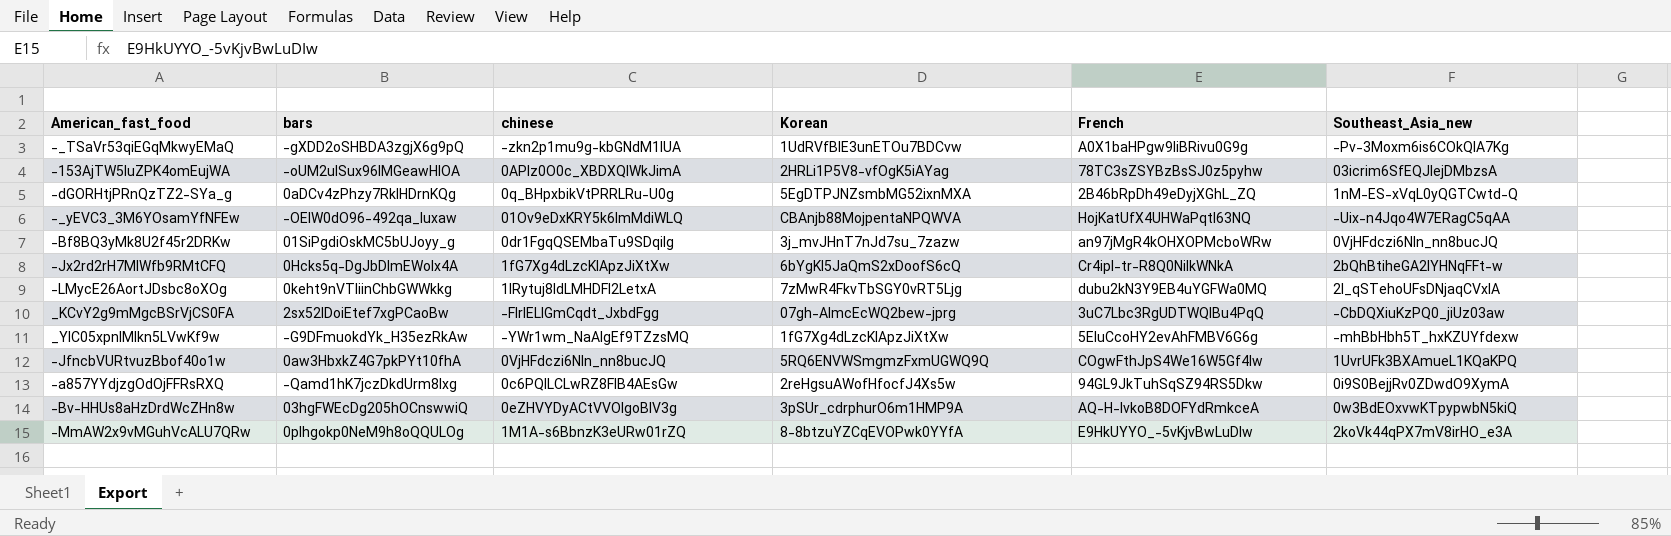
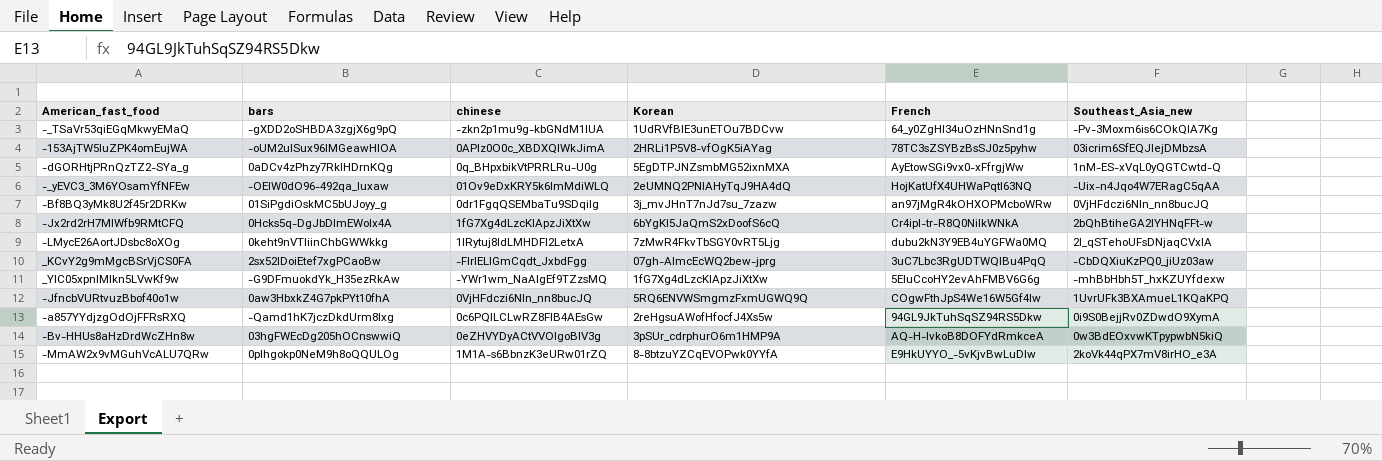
-_TSaVr53qiEGqMkwyEMaQ | French: A0X1baHPgw9IiBRivu0G9g -> 64_y0ZgHl34uOzHNnSnd1g
-dGORHtjPRnQzTZ2-SYa_g | French: 2B46bRpDh49eDyjXGhL_ZQ -> AyEtowSGi9vx0-xFfrgjWw
-_yEVC3_3M6YOsamYfNFEw | Korean: CBAnjb88MojpentaNPQWVA -> 2eUMNQ2PNIAHyTqJ9HA4dQ

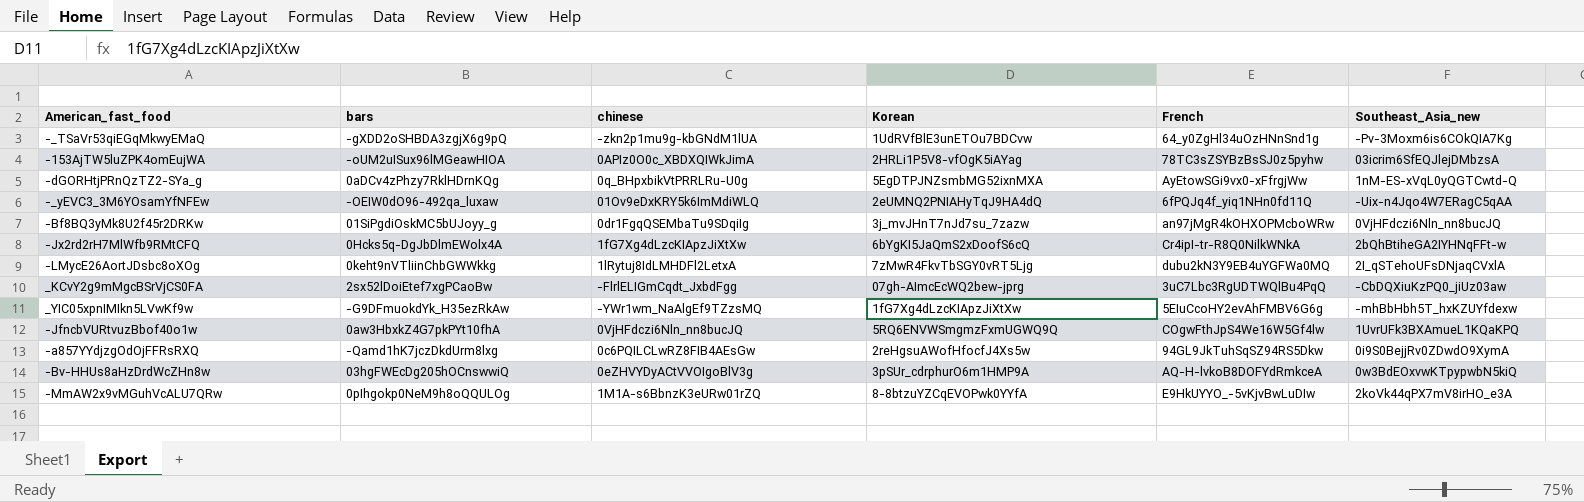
-_yEVC3_3M6YOsamYfNFEw | French: HojKatUfX4UHWaPqtl63NQ -> 6fPQJq4f_yiq1NHn0fd11Q

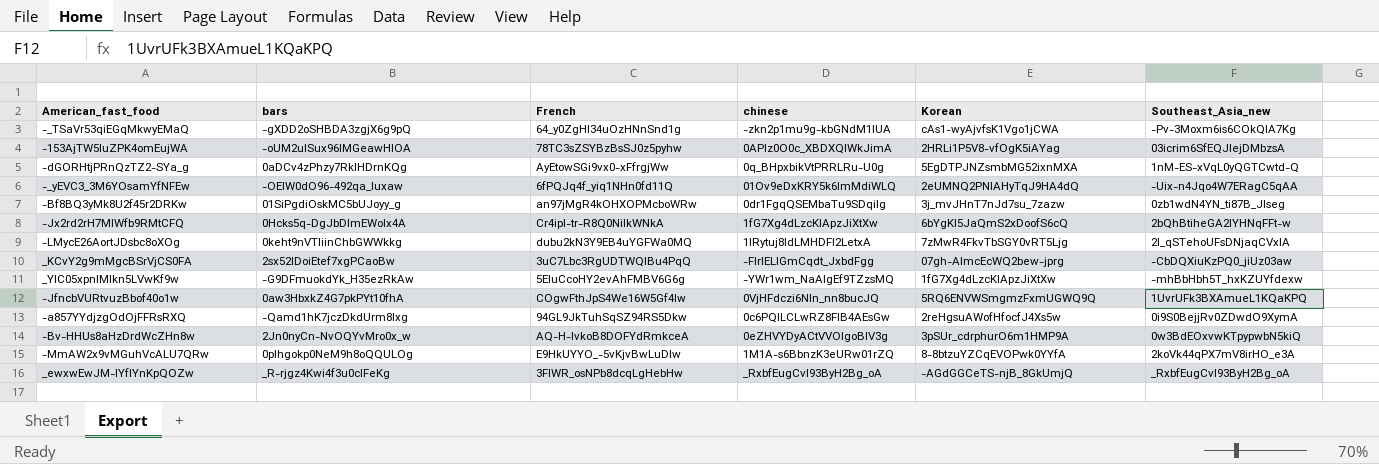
column French | position: 5 -> 3
-_TSaVr53qiEGqMkwyEMaQ | Korean: 1UdRVfBlE3unETOu7BDCvw -> cAs1-wyAjvfsK1Vgo1jCWA
-Bf8BQ3yMk8U2f45r2DRKw | Southeast_Asia_new: 0VjHFdczi6Nln_nn8bucJQ -> 0zb1wdN4YN_ti87B_JIseg
-Bv-HHUs8aHzDrdWcZHn8w | bars: 03hgFWEcDg205hOCnswwiQ -> 2Jn0nyCn-NvOQYvMro0x_w
row _ewxwEwJM-IYfIYnKpQOZw: none -> _R-rjgz4Kwi4f3u0clFeKg | 3FlWR_osNPb8dcqLgHebHw | _RxbfEugCvI93ByH2Bg_oA | -AGdGGCeTS-njB_8GkUmjQ | _RxbfEugCvI93ByH2Bg_oA

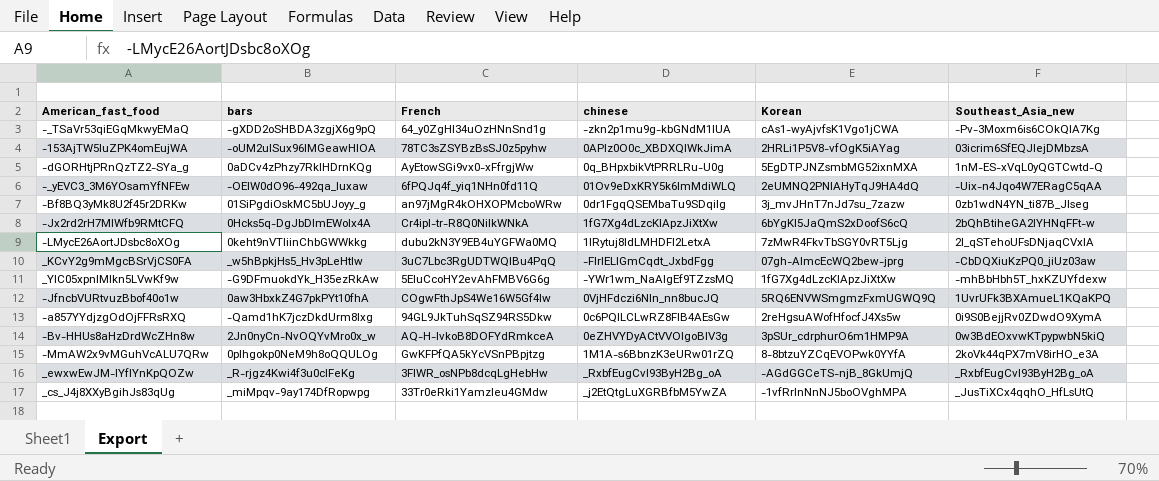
_KCvY2g9mMgcBSrVjCS0FA | bars: 2sx52lDoiEtef7xgPCaoBw -> _w5hBpkjHs5_Hv3pLeHtIw
-MmAW2x9vMGuhVcALU7QRw | French: E9HkUYYO_-5vKjvBwLuDIw -> GwKFPfQA5kYcVSnPBpjtzg
row _cs_J4j8XXyBgihJs83qUg: none -> _miMpqv-9ay174DfRopwpg | 33Tr0eRki1Yamzleu4GMdw | _j2EtQtgLuXGRBfbM5YwZA | -1vfRrlnNnNJ5boOVghMPA | _JusTiXCx4qqhO_HfLsUtQ

